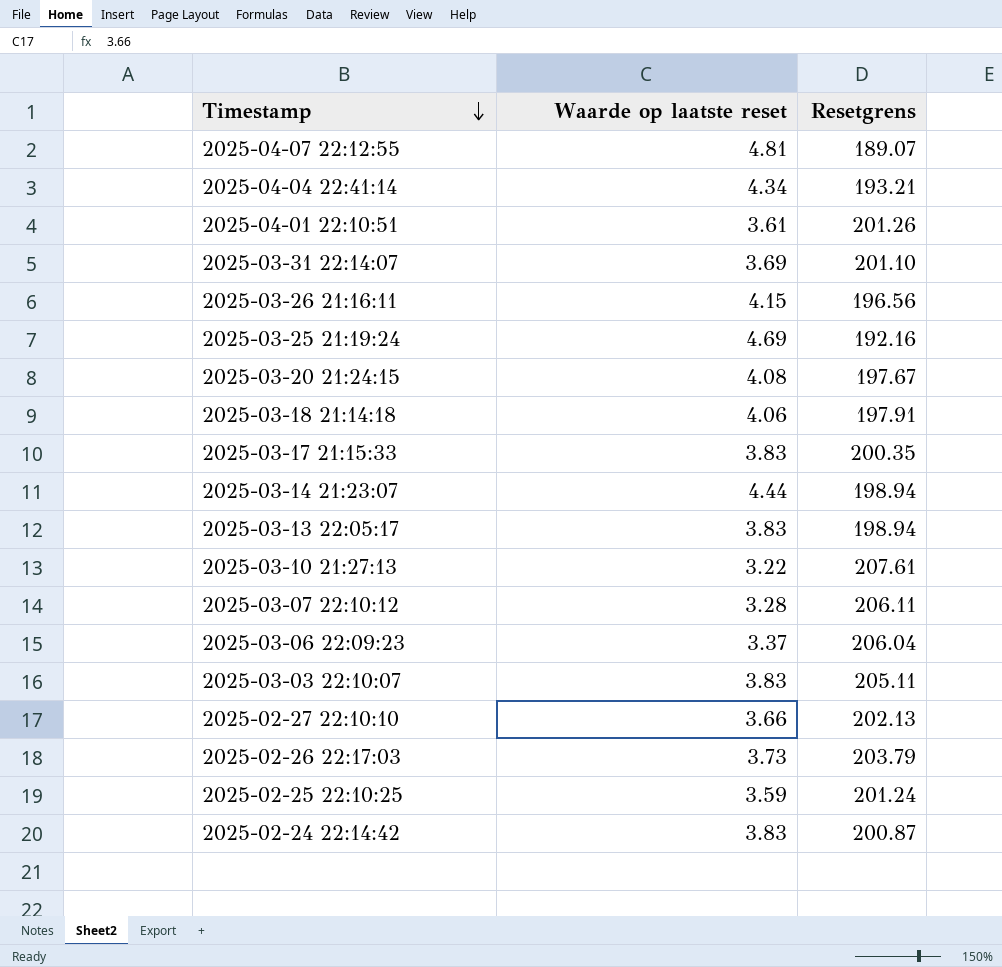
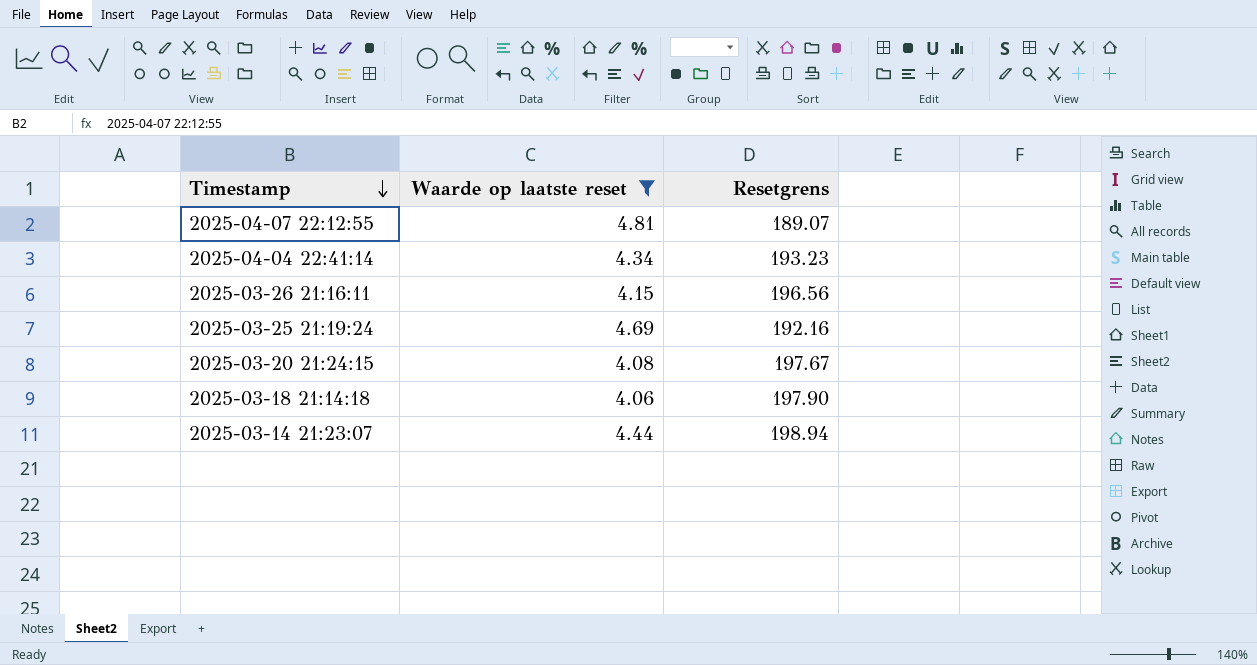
filter: none -> Waarde op laatste reset >= 4.06
2025-04-04 22:41:14 | Resetgrens: 193.21 -> 193.23
2025-03-18 21:14:18 | Resetgrens: 197.91 -> 197.90

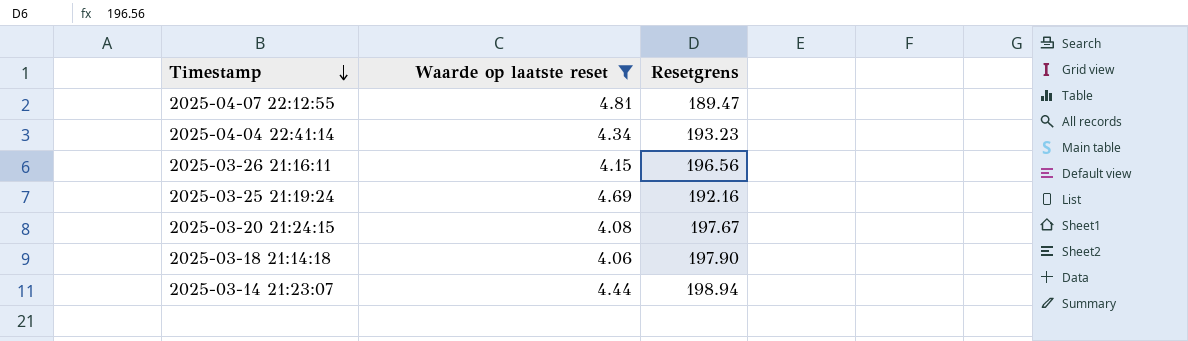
2025-04-07 22:12:55 | Resetgrens: 189.07 -> 189.47

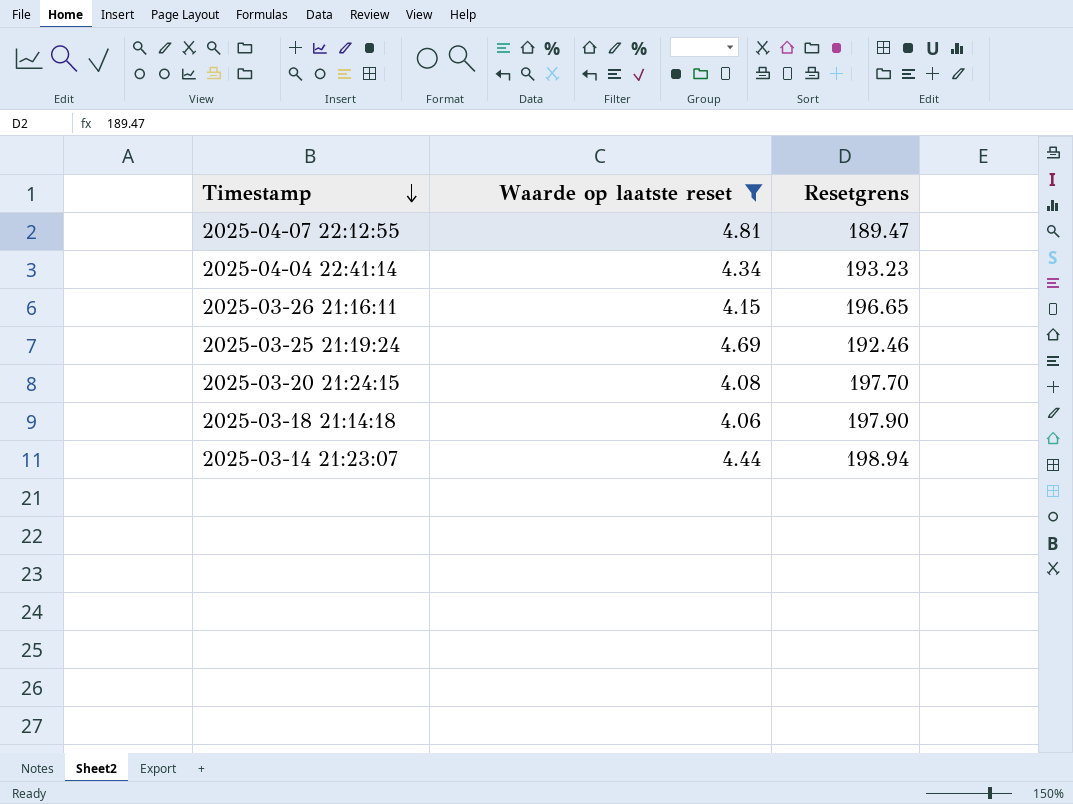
2025-03-26 21:16:11 | Resetgrens: 196.56 -> 196.65
2025-03-25 21:19:24 | Resetgrens: 192.16 -> 192.46
2025-03-20 21:24:15 | Resetgrens: 197.67 -> 197.70

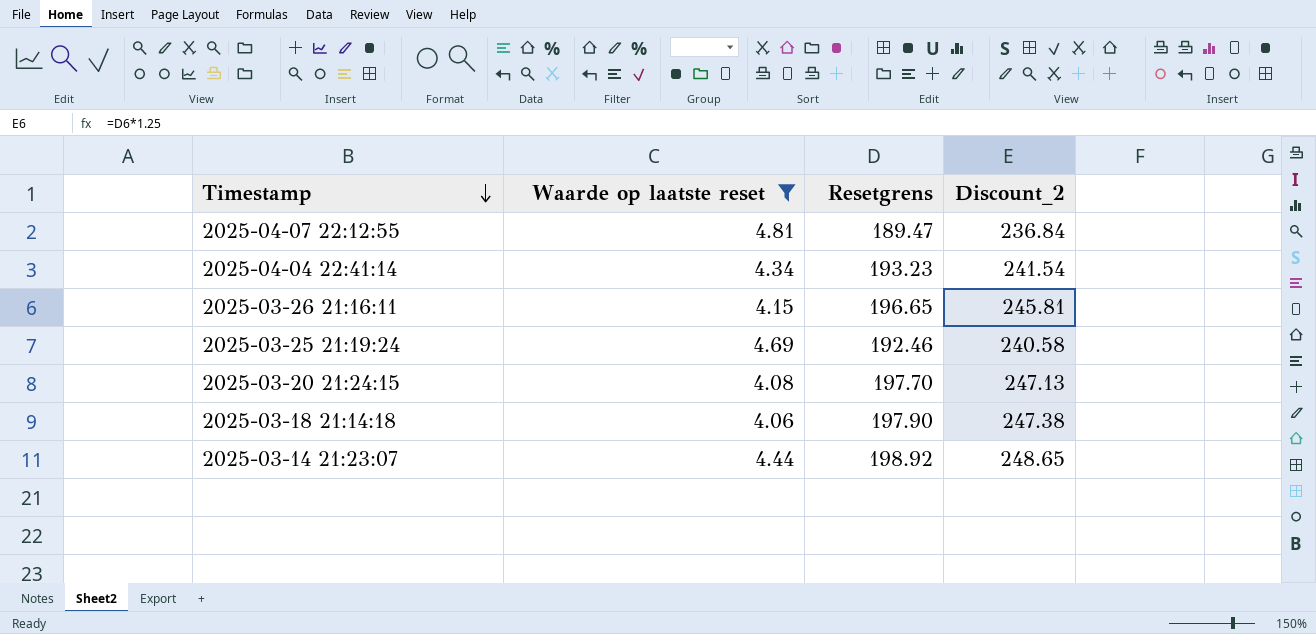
column Discount_2 | formula: none -> [Resetgrens] * 1.25
2025-03-14 21:23:07 | Resetgrens: 198.94 -> 198.92

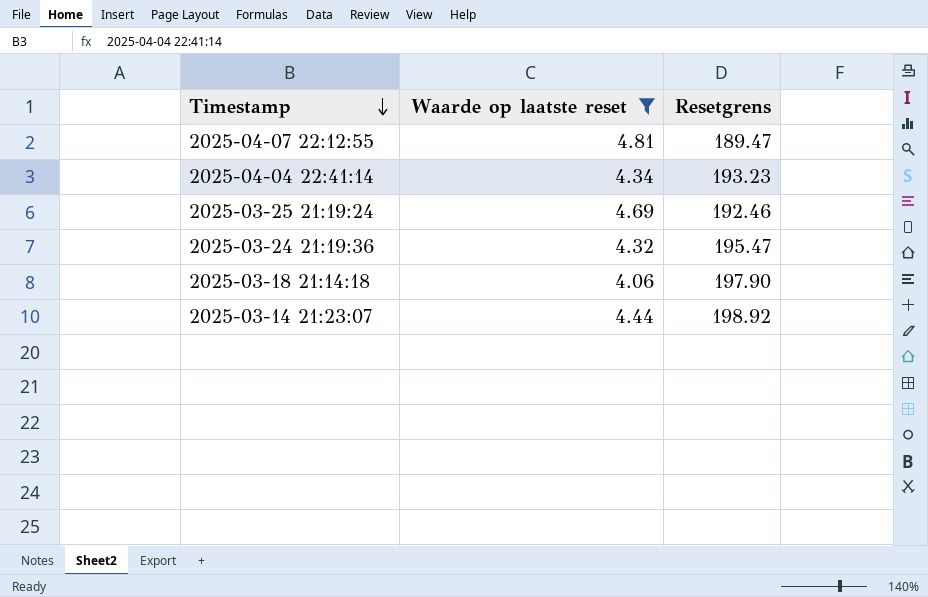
column Discount_2 | formula: [Resetgrens] * 1.25 -> none
row 2025-03-26 21:16:11: 4.15 | 196.65 | 245.81 -> none
row 2025-03-20 21:24:15: 4.08 | 197.70 | 247.13 -> none
row 2025-03-24 21:19:36: none -> 4.32 | 195.47

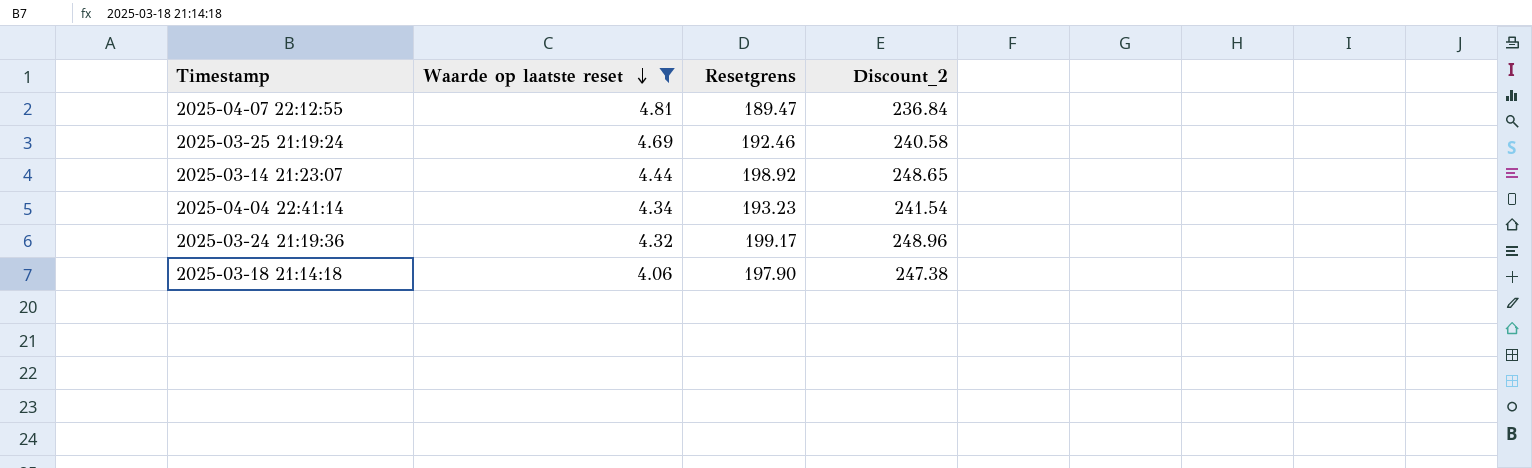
row order: Timestamp descending -> Waarde op laatste reset descending
column Discount_2 | formula: none -> [Resetgrens] * 1.25
2025-03-24 21:19:36 | Resetgrens: 195.47 -> 199.17

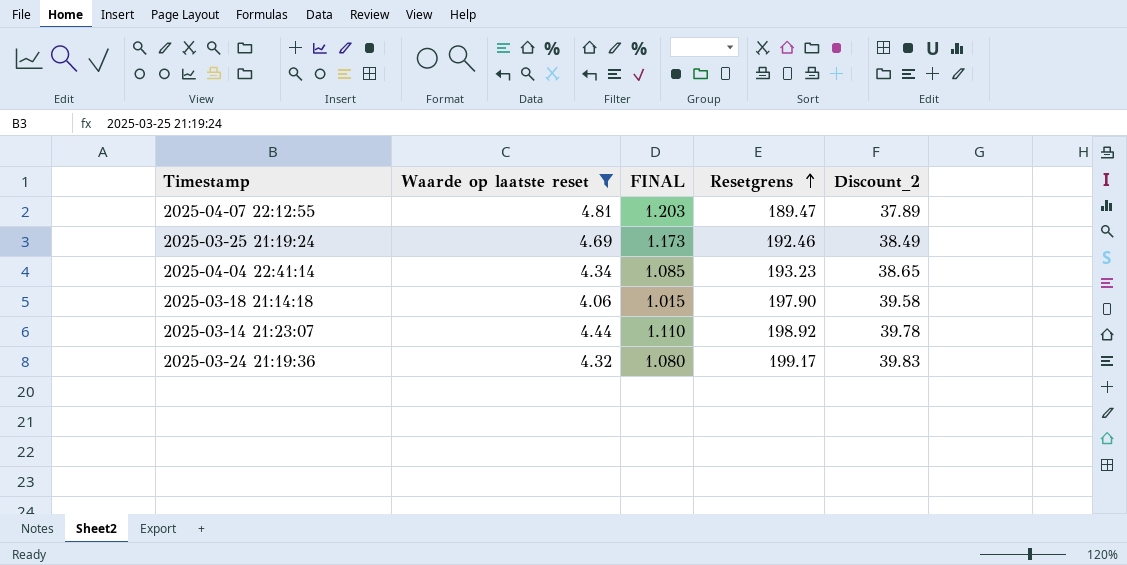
row order: Waarde op laatste reset descending -> Resetgrens ascending
column FINAL | formula: none -> [Waarde op laatste reset] * 0.25
column Discount_2 | formula: [Resetgrens] * 1.25 -> [Resetgrens] * 0.2

